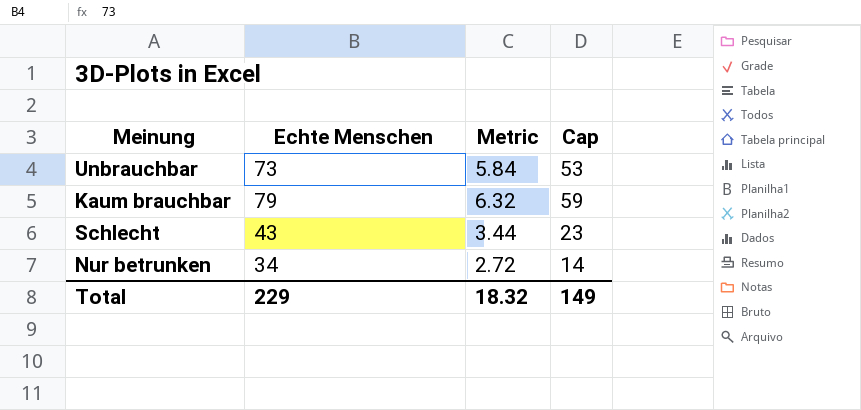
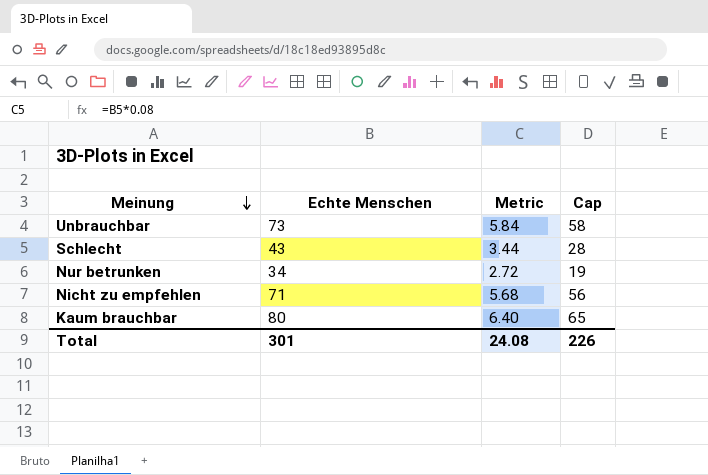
row order: none -> Meinung descending
column Cap | formula: [Echte Menschen] - 20 -> [Echte Menschen] - 15
row Nicht zu empfehlen: none -> 71 | 5.68 | 56
Kaum brauchbar | Echte Menschen: 79 -> 80
Kaum brauchbar | Metric: 6.32 -> 6.40
Total | Echte Menschen: 229 -> 301
Total | Metric: 18.32 -> 24.08
Total | Cap: 149 -> 226

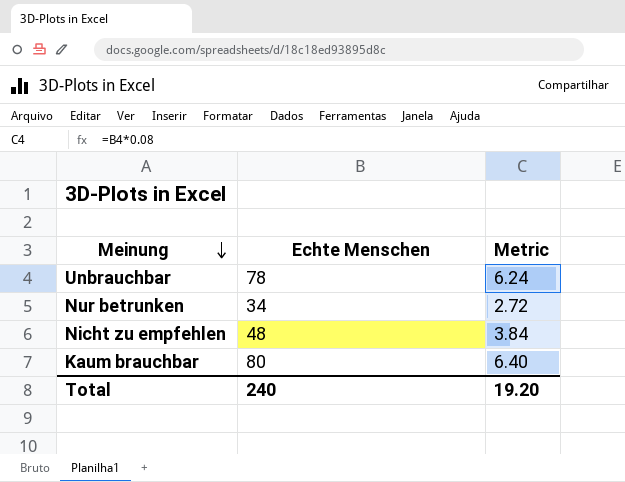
column Cap | formula: [Echte Menschen] - 15 -> none
row Schlecht: 43 | 3.44 | 28 -> none
Unbrauchbar | Echte Menschen: 73 -> 78
Unbrauchbar | Metric: 5.84 -> 6.24
Nicht zu empfehlen | Echte Menschen: 71 -> 48
Nicht zu empfehlen | Metric: 5.68 -> 3.84
Total | Echte Menschen: 301 -> 240
Total | Metric: 24.08 -> 19.20

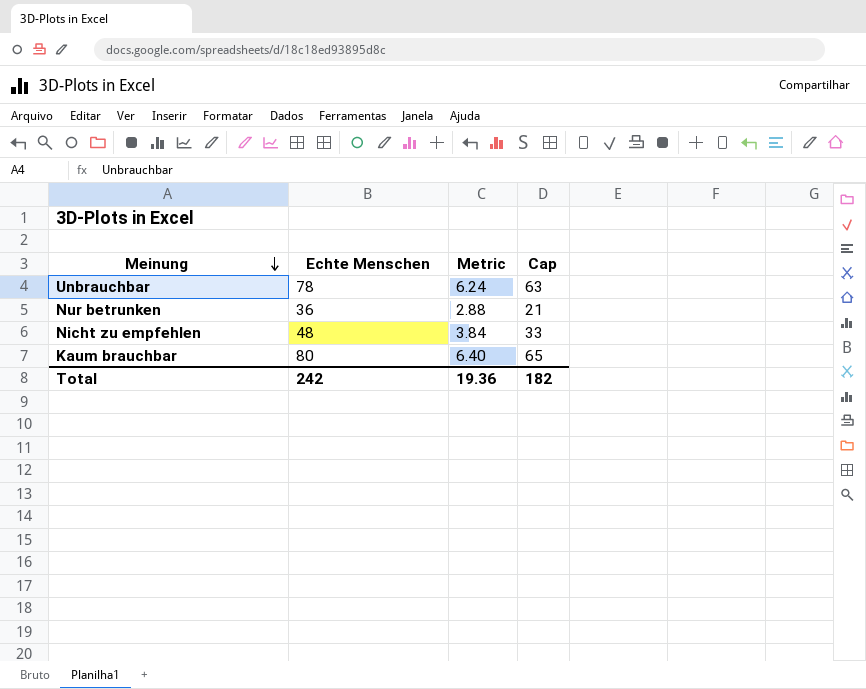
column Cap | formula: none -> [Echte Menschen] - 15
Nur betrunken | Echte Menschen: 34 -> 36
Nur betrunken | Metric: 2.72 -> 2.88
Total | Echte Menschen: 240 -> 242
Total | Metric: 19.20 -> 19.36

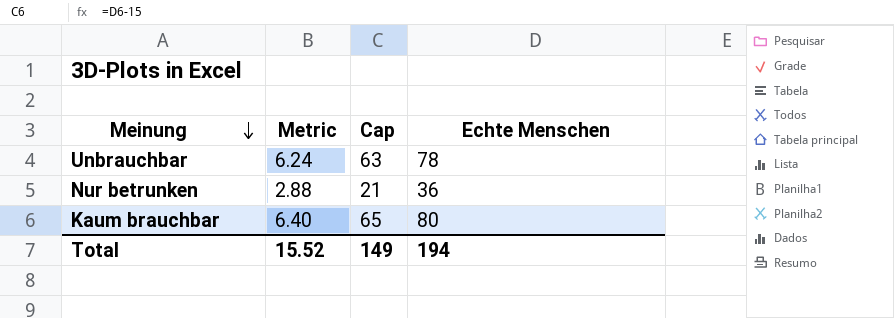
column Echte Menschen | position: 2 -> 4
row Nicht zu empfehlen: 48 | 3.84 | 33 -> none
Total | Metric: 19.36 -> 15.52
Total | Cap: 182 -> 149
Total | Echte Menschen: 242 -> 194

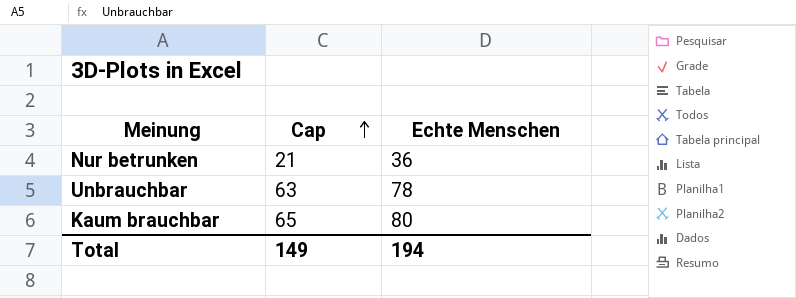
row order: Meinung descending -> Cap ascending
column Metric | formula: [Echte Menschen] * 0.08 -> none

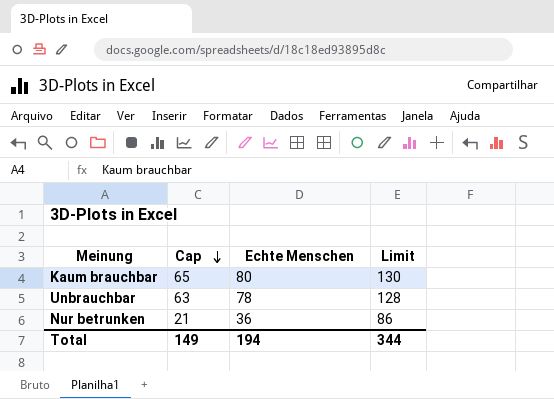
row order: Cap ascending -> Cap descending
column Limit | formula: none -> [Echte Menschen] + 50

